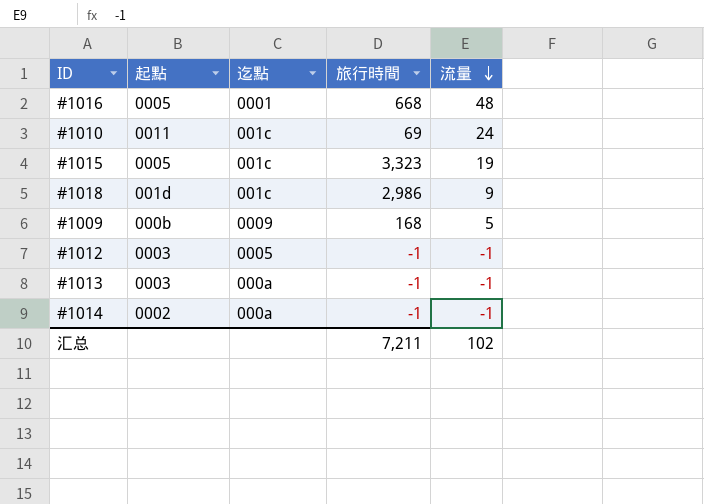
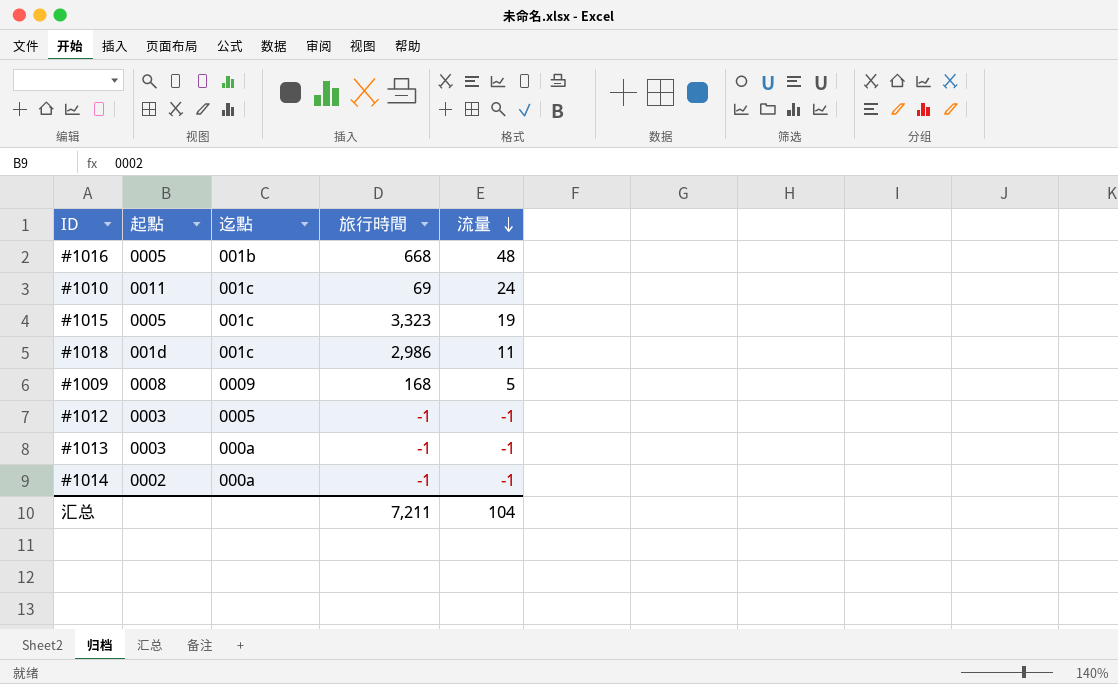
#1016 | 迄點: 0001 -> 001b
#1018 | 流量: 9 -> 11
#1009 | 起點: 000b -> 0008
汇总 | 流量: 102 -> 104

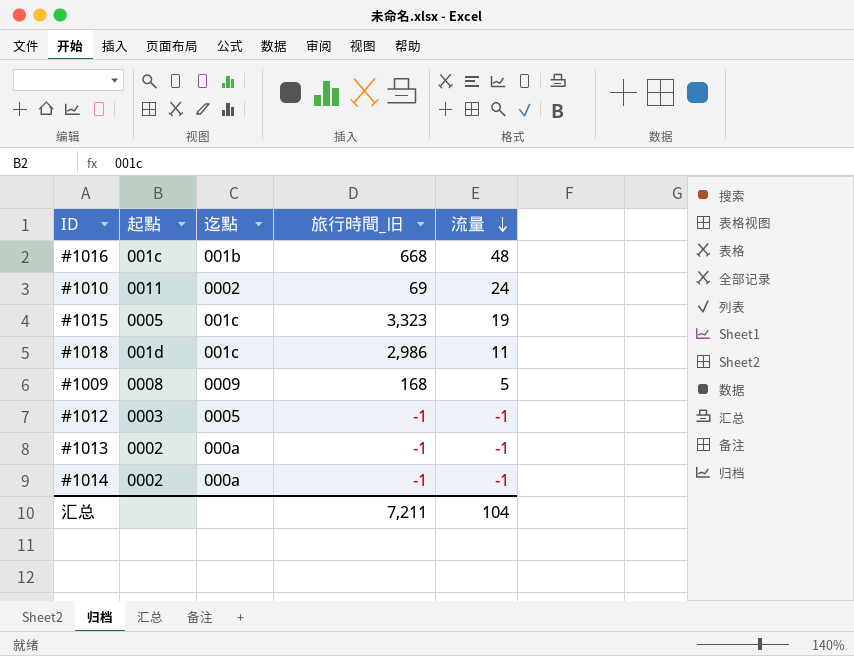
column name: 旅行時間 -> 旅行時間_旧
#1016 | 起點: 0005 -> 001c
#1010 | 迄點: 001c -> 0002
#1013 | 起點: 0003 -> 0002

